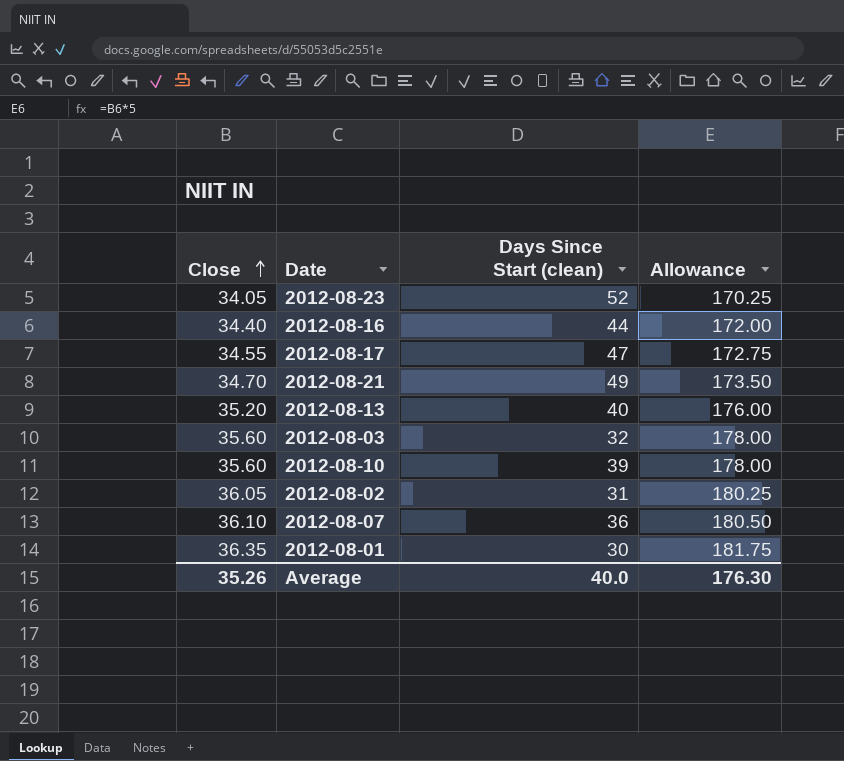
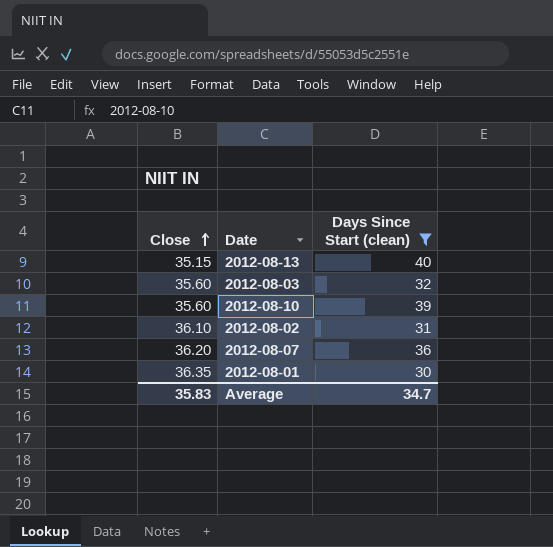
filter: none -> Days Since Start (clean) <= 40
column Allowance | formula: [Close] * 5 -> none
2012-08-13 | Close: 35.20 -> 35.15
2012-08-02 | Close: 36.05 -> 36.10
2012-08-07 | Close: 36.10 -> 36.20
Average | Close: 35.26 -> 35.83
Average | Days Since Start (clean): 40.0 -> 34.7

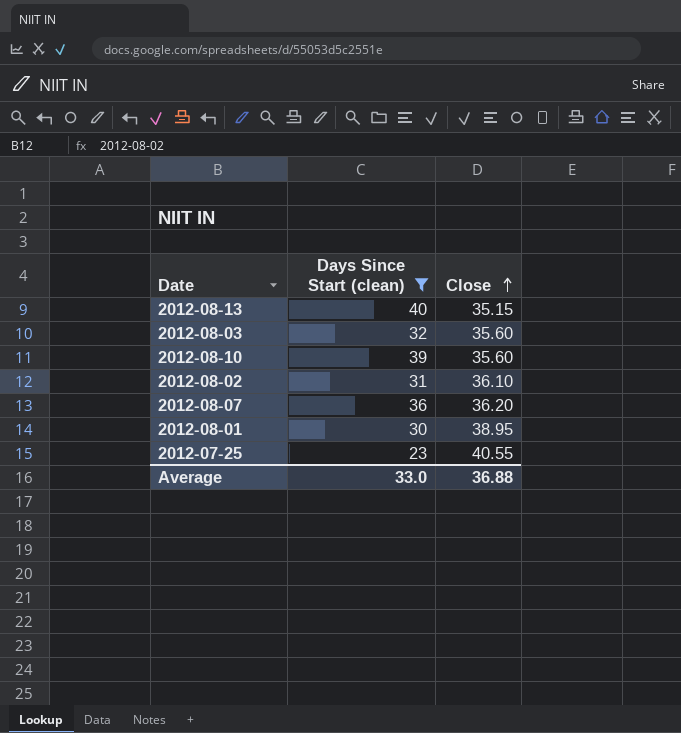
column Close | position: 1 -> 3
2012-08-01 | Close: 36.35 -> 38.95
row 2012-07-25: none -> 23 | 40.55
Average | Days Since Start (clean): 34.7 -> 33.0
Average | Close: 35.83 -> 36.88

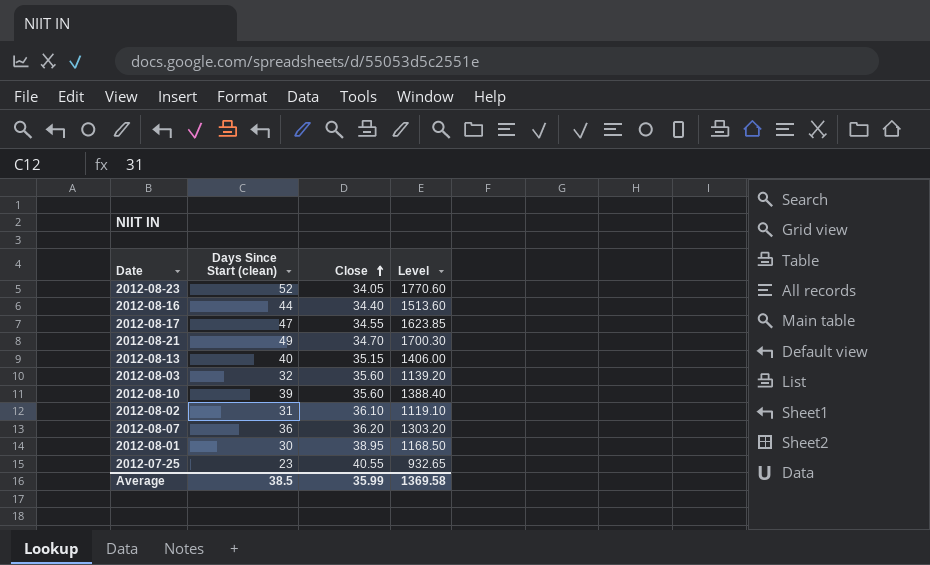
filter: Days Since Start (clean) <= 40 -> none
column Level | formula: none -> [Days Since Start (clean)] * [Close]
Average | Days Since Start (clean): 33.0 -> 38.5
Average | Close: 36.88 -> 35.99

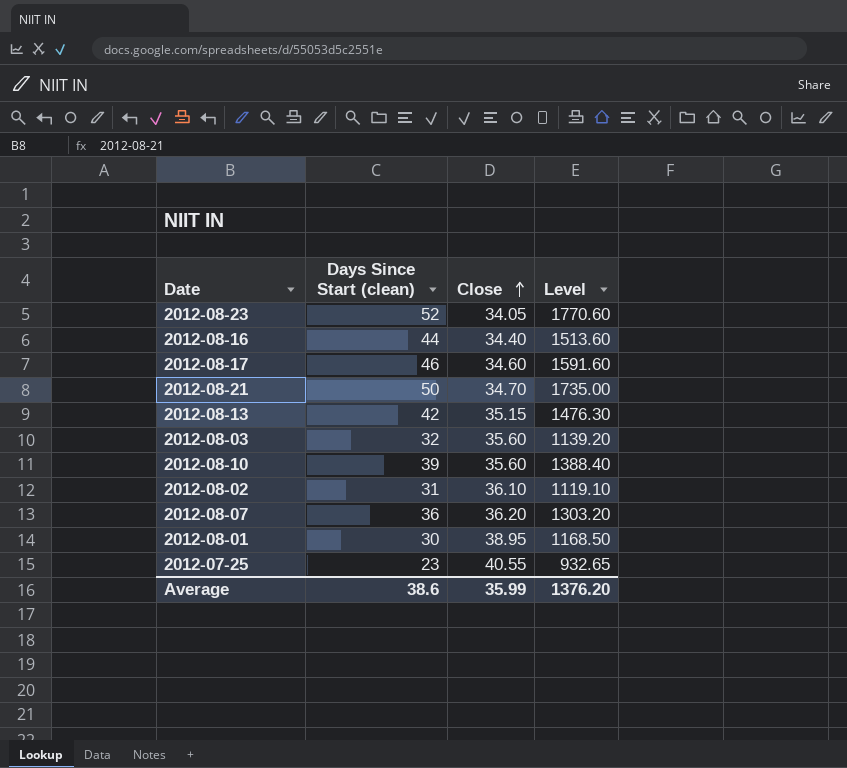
2012-08-17 | Days Since Start (clean): 47 -> 46
2012-08-17 | Close: 34.55 -> 34.60
2012-08-17 | Level: 1623.85 -> 1591.60
2012-08-21 | Days Since Start (clean): 49 -> 50
2012-08-21 | Level: 1700.30 -> 1735.00
2012-08-13 | Days Since Start (clean): 40 -> 42
2012-08-13 | Level: 1406.00 -> 1476.30
Average | Days Since Start (clean): 38.5 -> 38.6
Average | Level: 1369.58 -> 1376.20

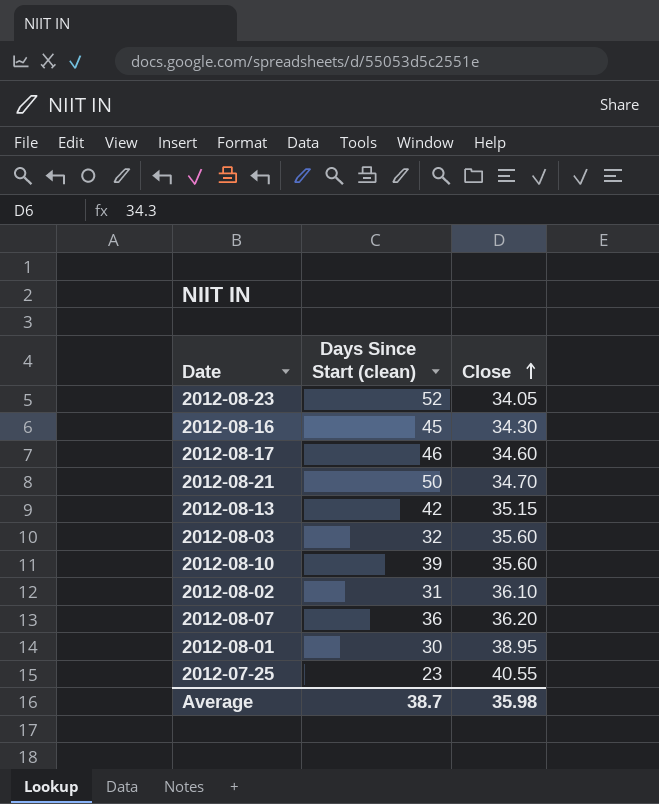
column Level | formula: [Days Since Start (clean)] * [Close] -> none
2012-08-16 | Days Since Start (clean): 44 -> 45
2012-08-16 | Close: 34.40 -> 34.30
Average | Days Since Start (clean): 38.6 -> 38.7
Average | Close: 35.99 -> 35.98

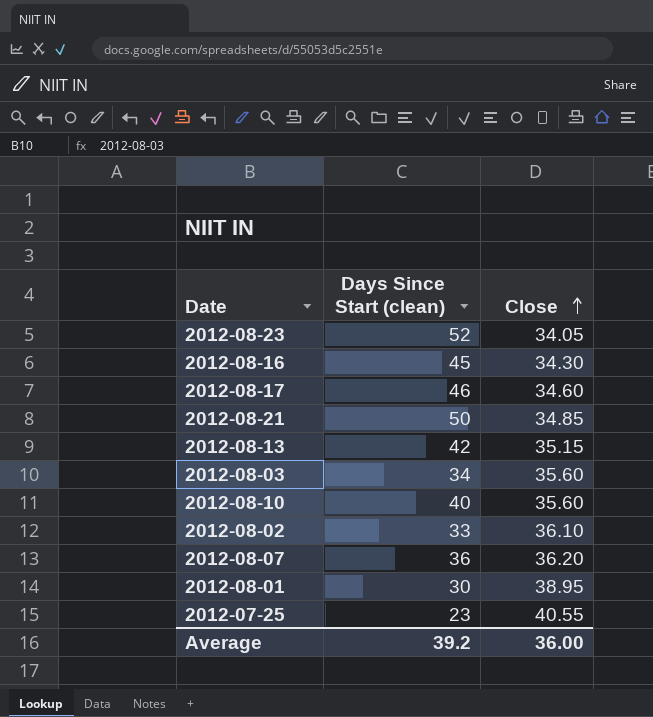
2012-08-21 | Close: 34.70 -> 34.85
2012-08-03 | Days Since Start (clean): 32 -> 34
2012-08-10 | Days Since Start (clean): 39 -> 40
2012-08-02 | Days Since Start (clean): 31 -> 33
Average | Days Since Start (clean): 38.7 -> 39.2
Average | Close: 35.98 -> 36.00

